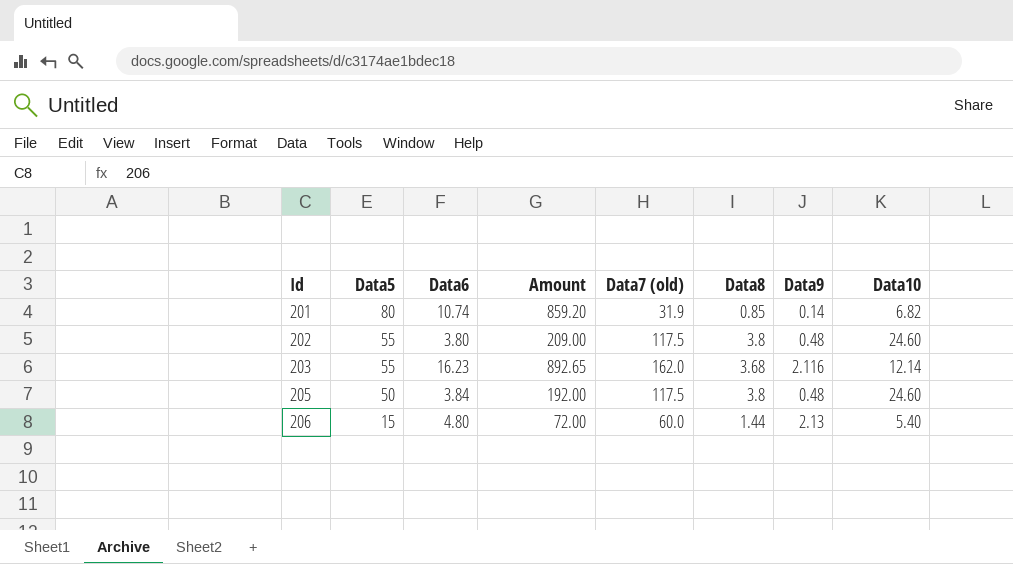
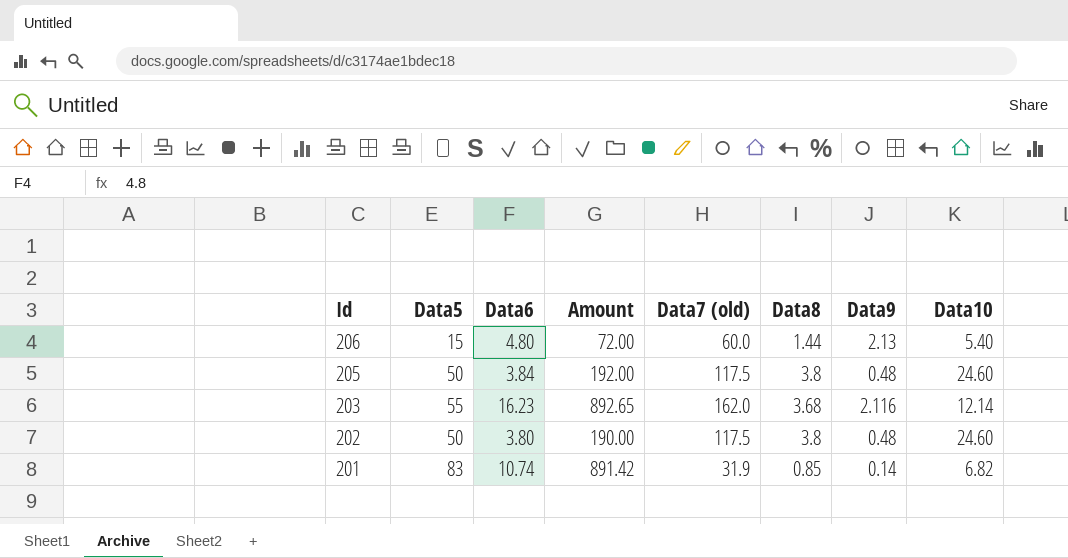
row order: Id ascending -> Id descending
202 | Data5: 55 -> 50
202 | Amount: 209.00 -> 190.00
201 | Data5: 80 -> 83
201 | Amount: 859.20 -> 891.42

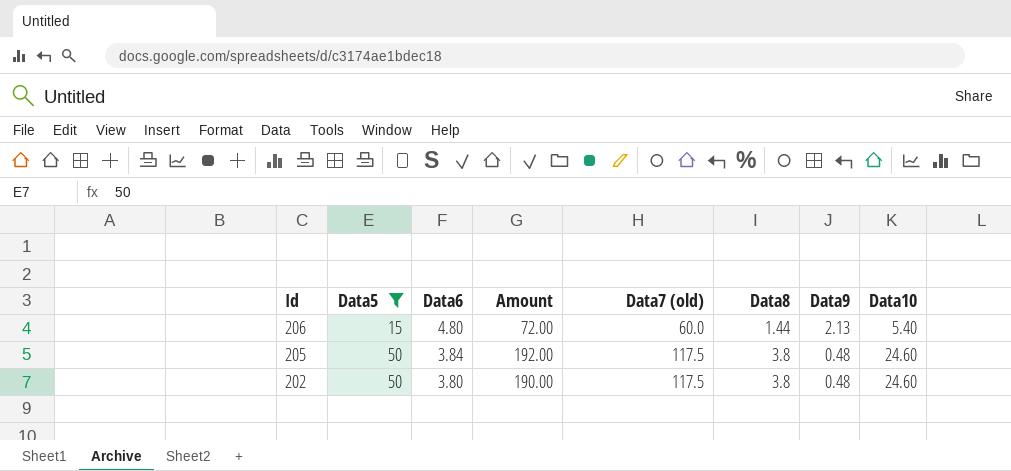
filter: none -> Data5 <= 50

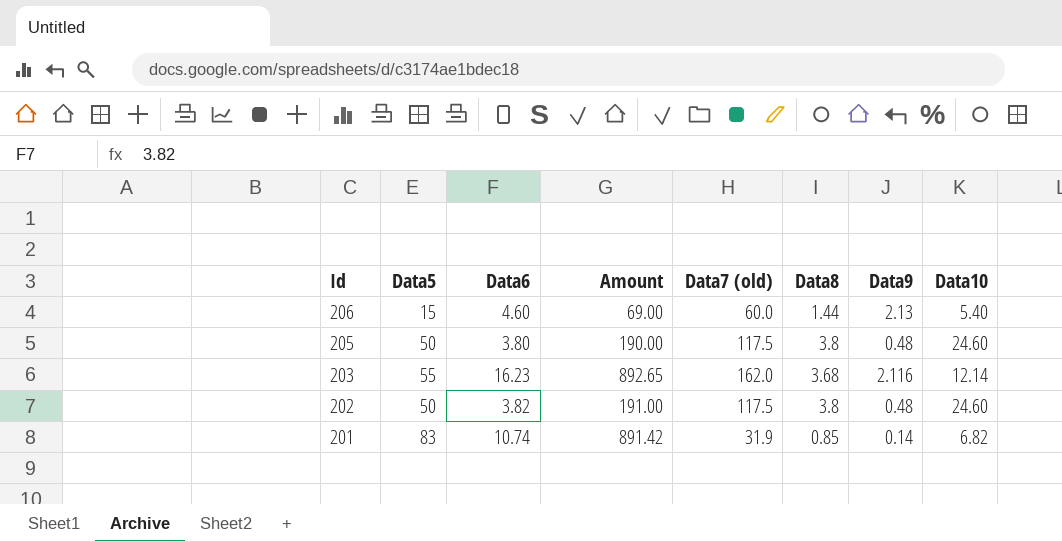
filter: Data5 <= 50 -> none
206 | Data6: 4.80 -> 4.60
206 | Amount: 72.00 -> 69.00
205 | Data6: 3.84 -> 3.80
205 | Amount: 192.00 -> 190.00
202 | Data6: 3.80 -> 3.82
202 | Amount: 190.00 -> 191.00

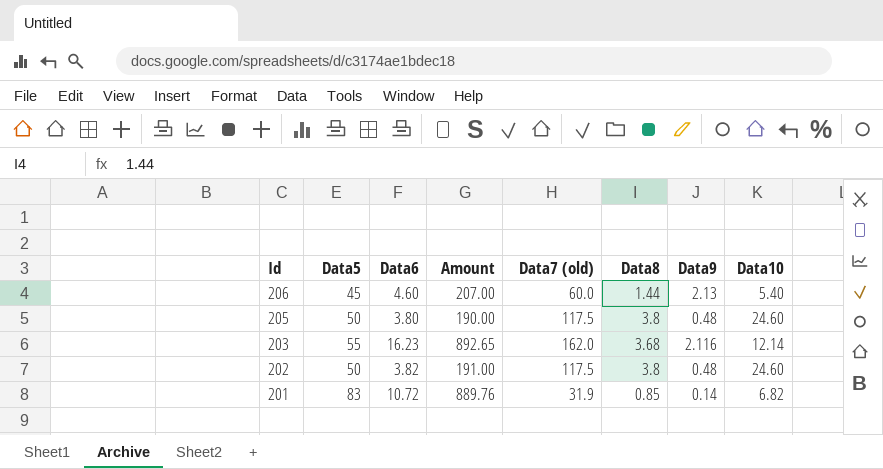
206 | Data5: 15 -> 45
206 | Amount: 69.00 -> 207.00
201 | Data6: 10.74 -> 10.72
201 | Amount: 891.42 -> 889.76

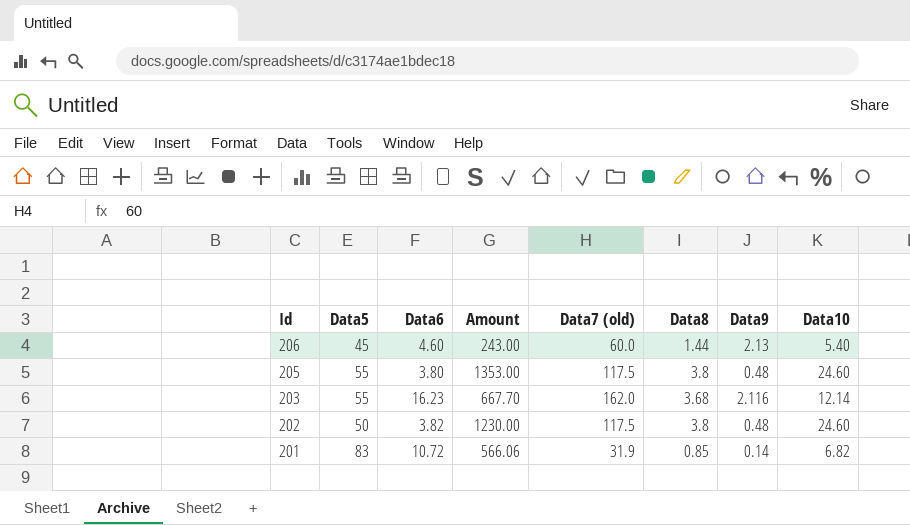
column Amount | formula: [Data5] * [Data6] -> [Data5] * [Data10]
205 | Data5: 50 -> 55

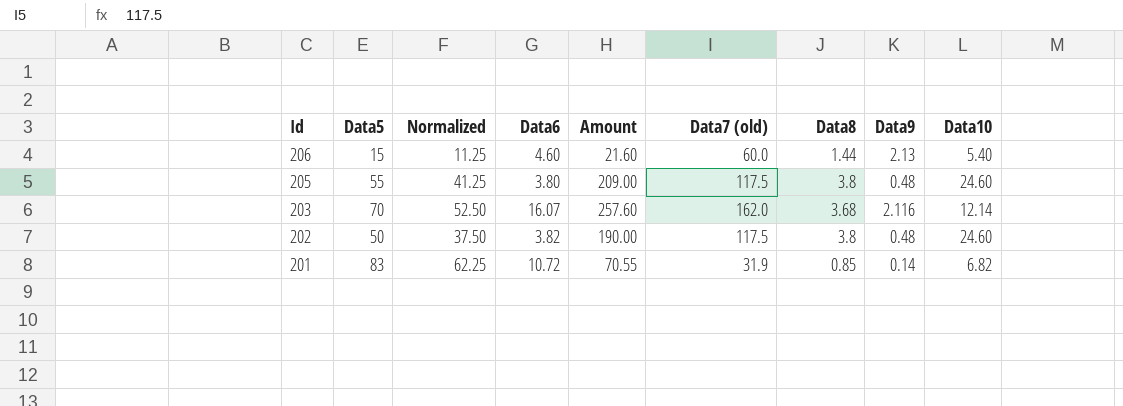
column Normalized | formula: none -> [Data5] * 0.75
column Amount | formula: [Data5] * [Data10] -> [Data5] * [Data8]
206 | Data5: 45 -> 15
203 | Data5: 55 -> 70
203 | Data6: 16.23 -> 16.07

